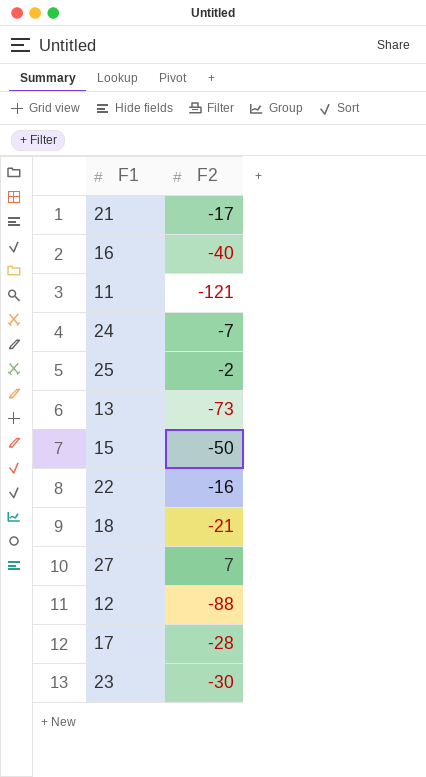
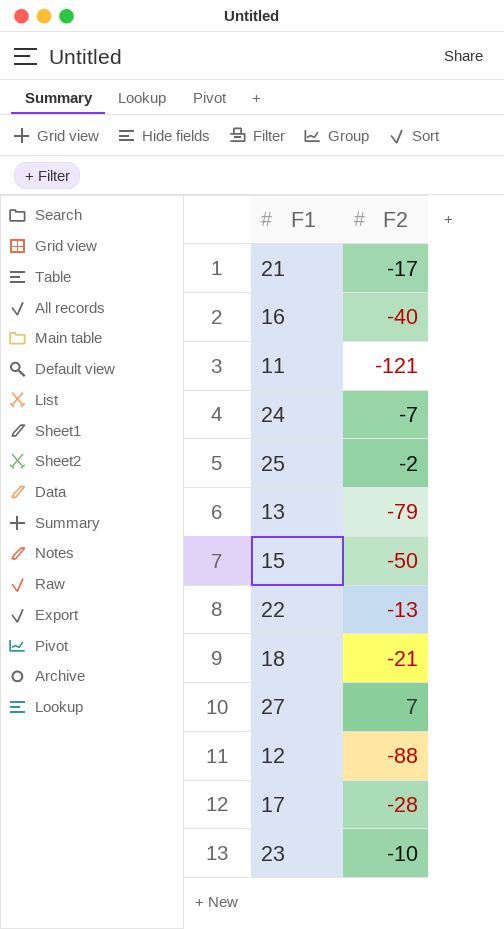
13 | F2: -73 -> -79
22 | F2: -16 -> -13
23 | F2: -30 -> -10

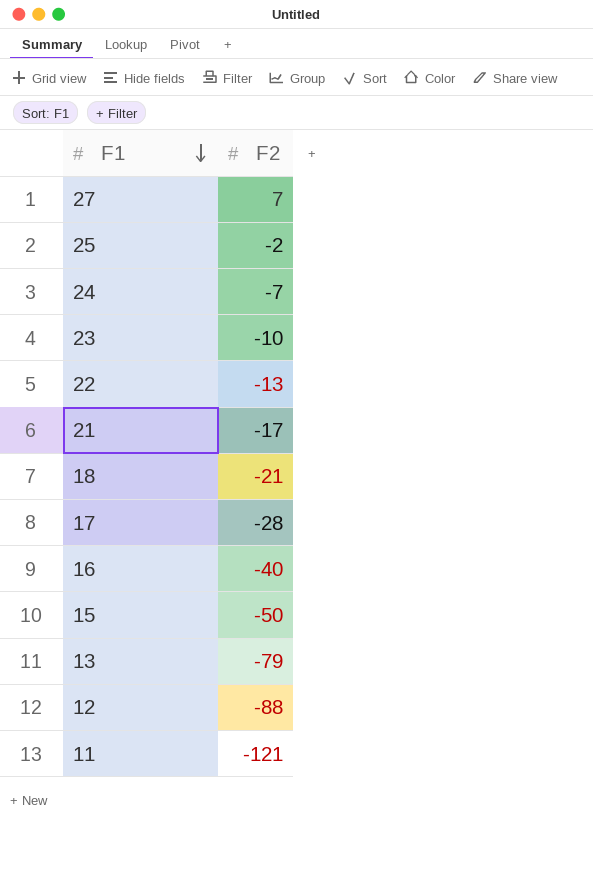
row order: none -> F1 descending

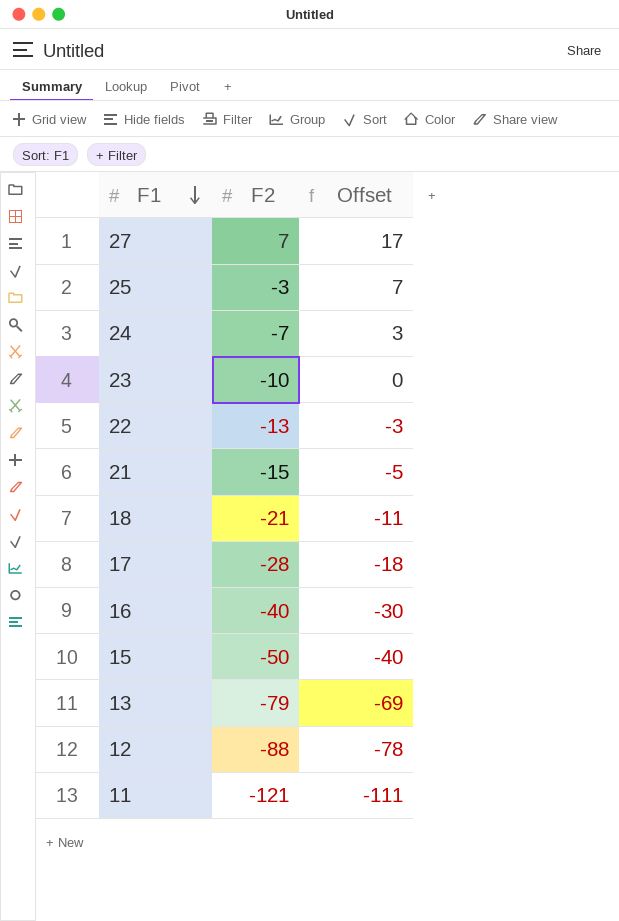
column Offset | formula: none -> [F2] + 10
25 | F2: -2 -> -3
21 | F2: -17 -> -15

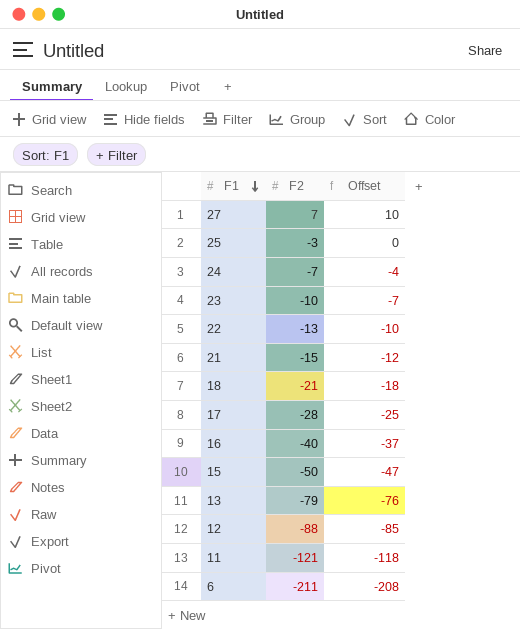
column Offset | formula: [F2] + 10 -> [F2] + 3
row 6: none -> -211 | -208

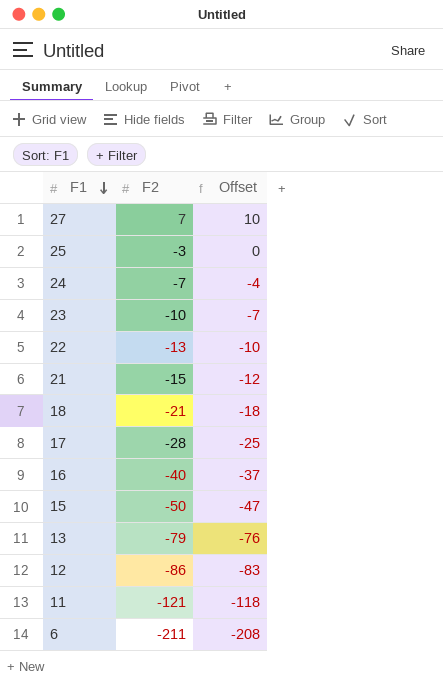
12 | F2: -88 -> -86
12 | Offset: -85 -> -83

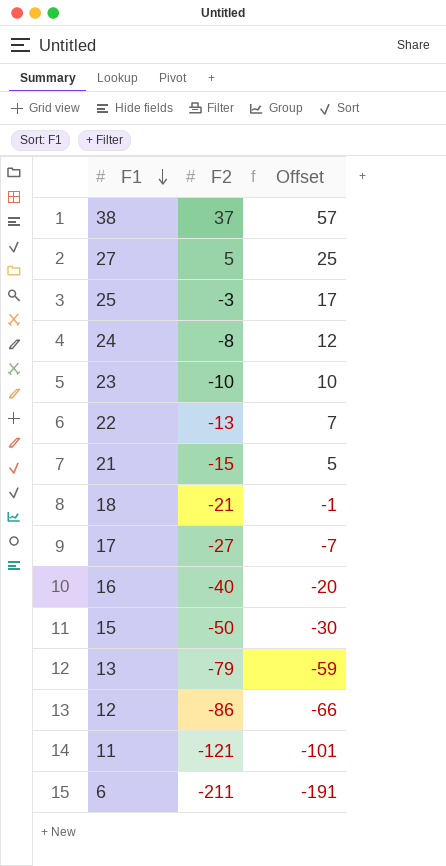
column Offset | formula: [F2] + 3 -> [F2] + 20
row 38: none -> 37 | 57
27 | F2: 7 -> 5
24 | F2: -7 -> -8
17 | F2: -28 -> -27

